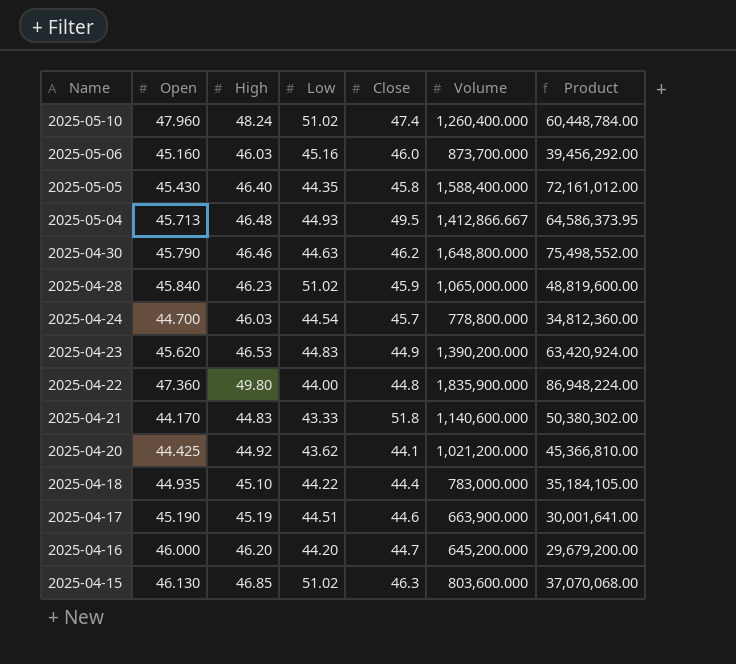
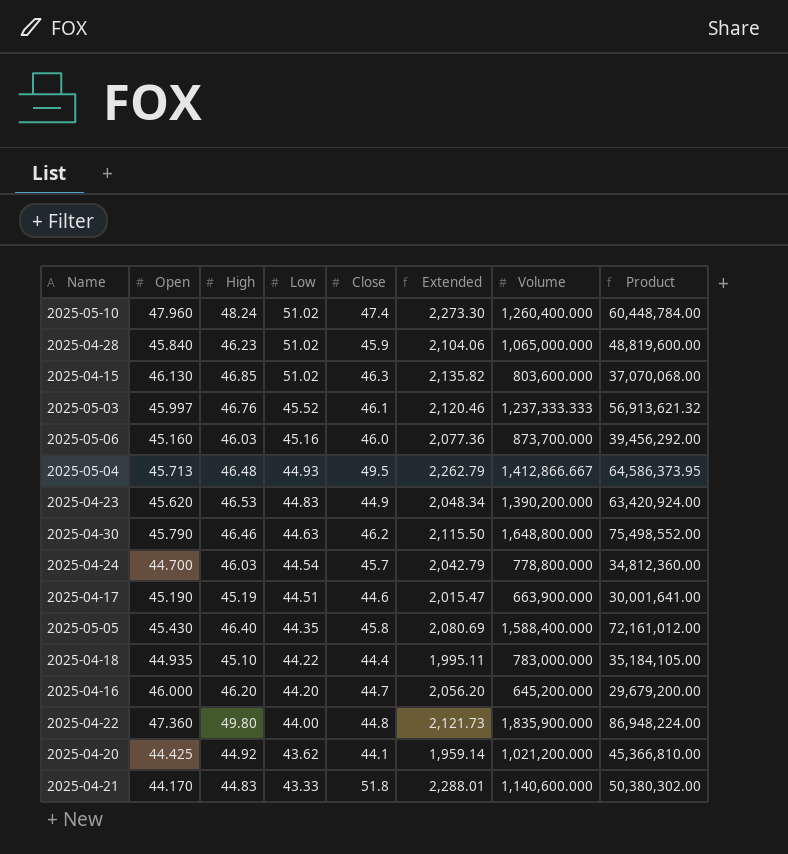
row order: Name descending -> Low descending
column Extended | formula: none -> [Open] * [Close]
row 2025-05-03: none -> 45.997 | 46.76 | 45.52 | 46.1 | 2,120.46 | 1,237,333.333 | 56,913,621.32

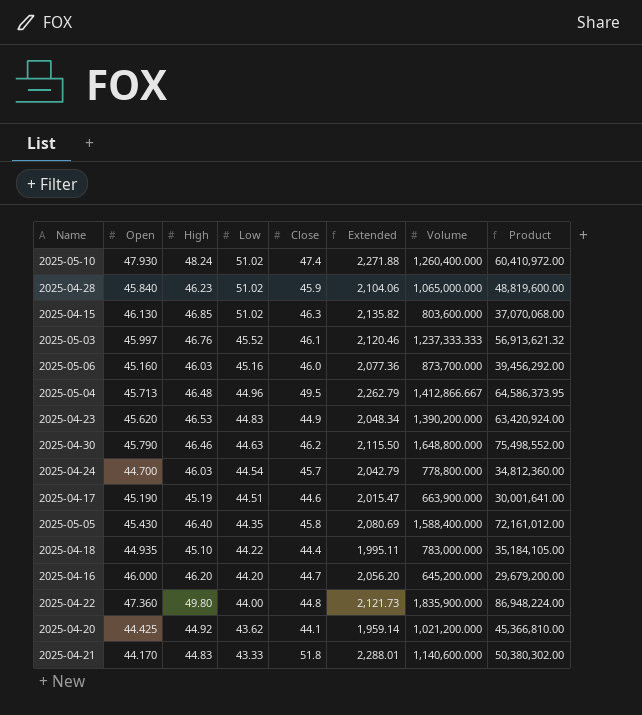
2025-05-10 | Open: 47.960 -> 47.930
2025-05-10 | Extended: 2,273.30 -> 2,271.88
2025-05-10 | Product: 60,448,784.00 -> 60,410,972.00
2025-05-04 | Low: 44.93 -> 44.96

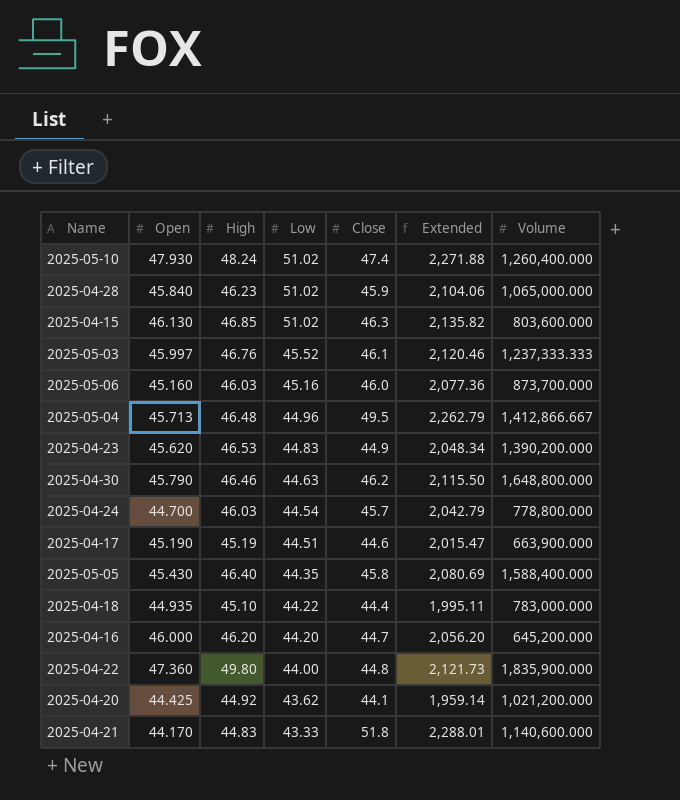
column Product | formula: [Open] * [Volume] -> none

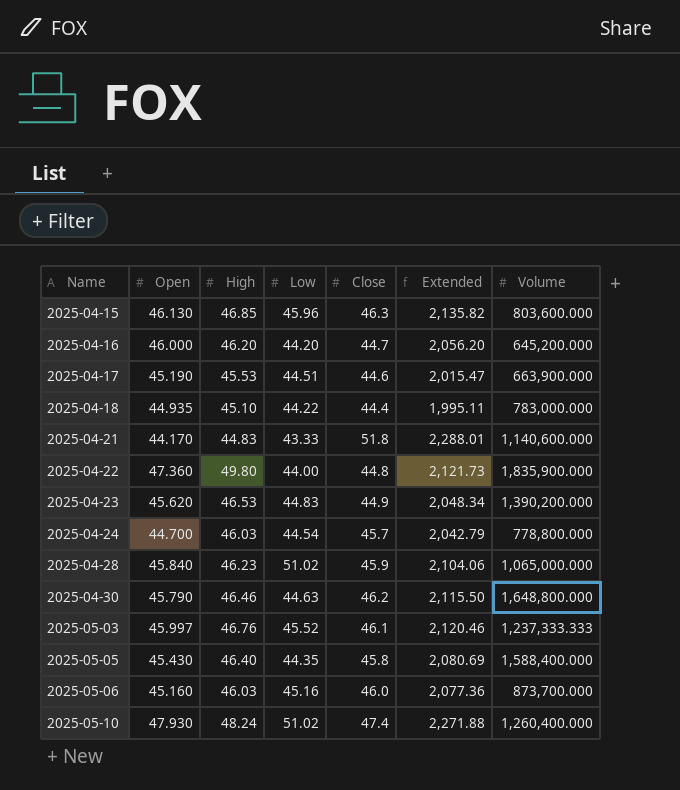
row order: Low descending -> Name ascending
row 2025-05-04: 45.713 | 46.48 | 44.96 | 49.5 | 2,262.79 | 1,412,866.667 -> none
row 2025-04-20: 44.425 | 44.92 | 43.62 | 44.1 | 1,959.14 | 1,021,200.000 -> none
2025-04-15 | Low: 51.02 -> 45.96
2025-04-17 | High: 45.19 -> 45.53

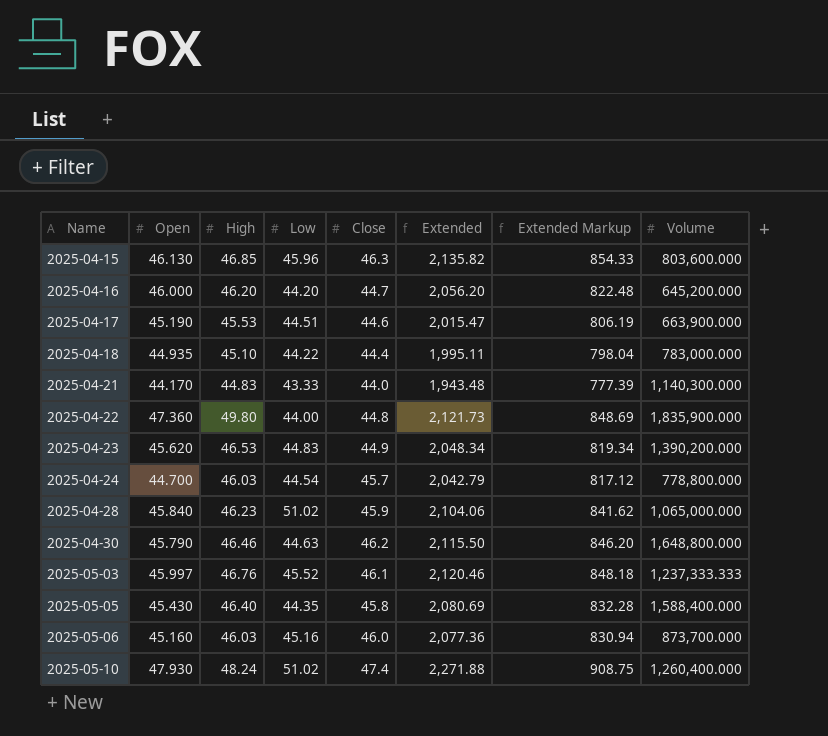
column Extended Markup | formula: none -> [Extended] * 0.4
2025-04-21 | Close: 51.8 -> 44.0
2025-04-21 | Extended: 2,288.01 -> 1,943.48
2025-04-21 | Volume: 1,140,600.000 -> 1,140,300.000

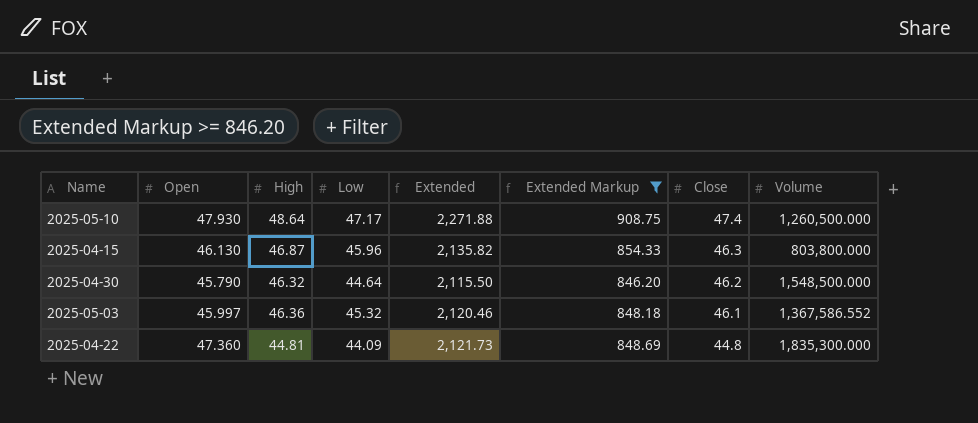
filter: none -> Extended Markup >= 846.20
row order: Name ascending -> Close descending
column Close | position: 5 -> 7
2025-05-10 | High: 48.24 -> 48.64
2025-05-10 | Low: 51.02 -> 47.17
2025-05-10 | Volume: 1,260,400.000 -> 1,260,500.000
2025-04-15 | High: 46.85 -> 46.87
2025-04-15 | Volume: 803,600.000 -> 803,800.000
2025-04-30 | High: 46.46 -> 46.32
2025-04-30 | Low: 44.63 -> 44.64
2025-04-30 | Volume: 1,648,800.000 -> 1,548,500.000
2025-05-03 | High: 46.76 -> 46.36
2025-05-03 | Low: 45.52 -> 45.32
2025-05-03 | Volume: 1,237,333.333 -> 1,367,586.552
2025-04-22 | High: 49.80 -> 44.81
2025-04-22 | Low: 44.00 -> 44.09
2025-04-22 | Volume: 1,835,900.000 -> 1,835,300.000

